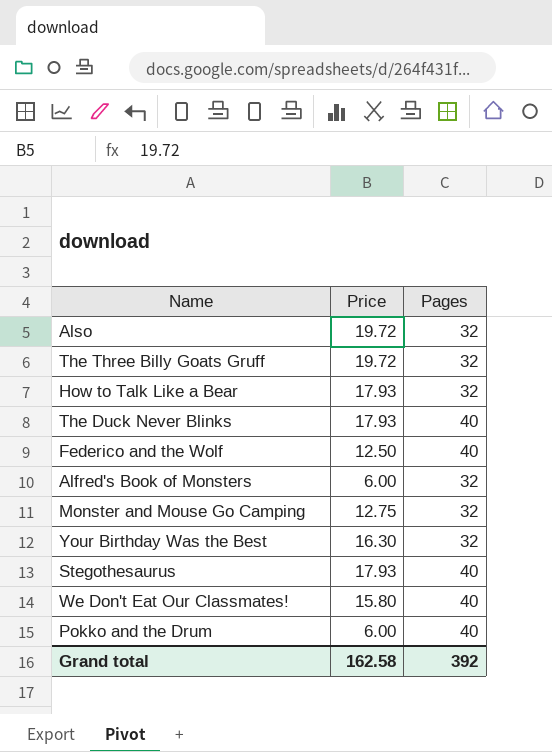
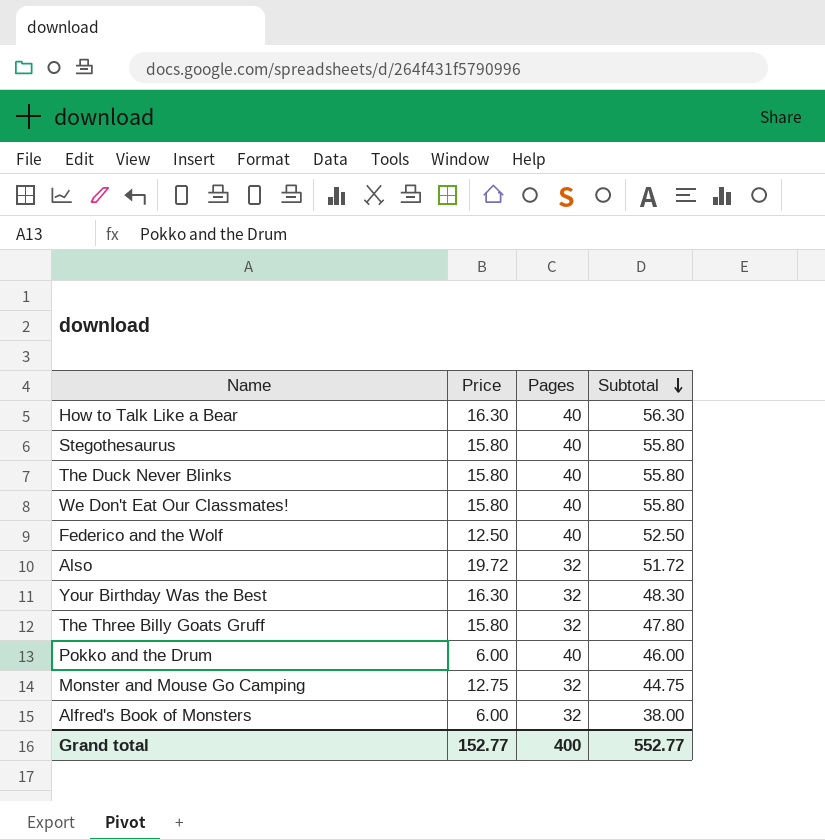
row order: none -> Subtotal descending
column Subtotal | formula: none -> [Price] + [Pages]
How to Talk Like a Bear | Price: 17.93 -> 16.30
How to Talk Like a Bear | Pages: 32 -> 40
Stegothesaurus | Price: 17.93 -> 15.80
The Duck Never Blinks | Price: 17.93 -> 15.80
The Three Billy Goats Gruff | Price: 19.72 -> 15.80
Grand total | Price: 162.58 -> 152.77
Grand total | Pages: 392 -> 400

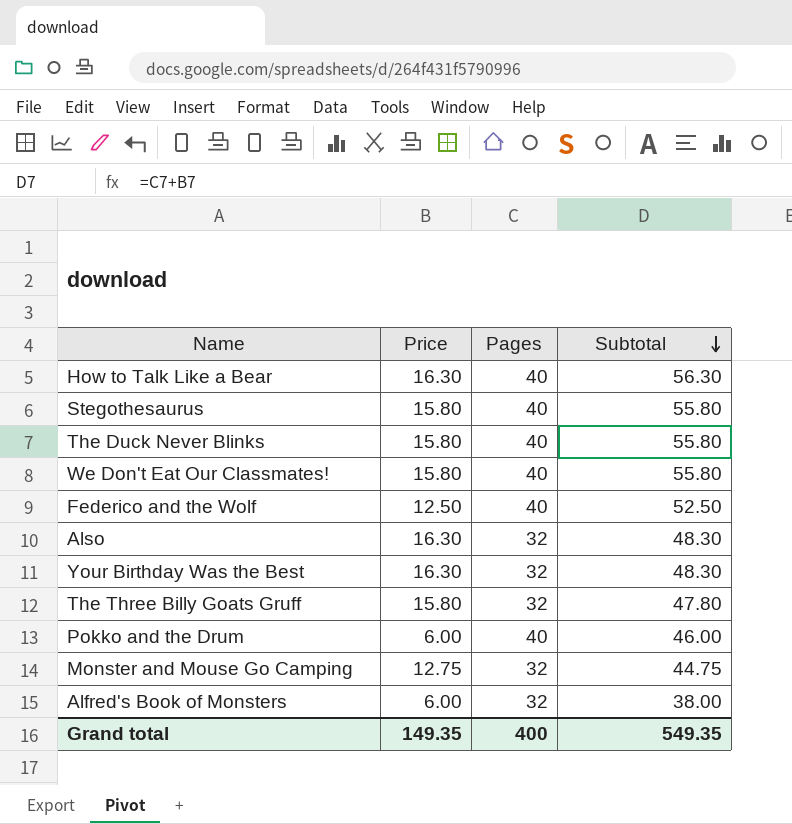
Also | Price: 19.72 -> 16.30
Also | Subtotal: 51.72 -> 48.30
Grand total | Price: 152.77 -> 149.35
Grand total | Subtotal: 552.77 -> 549.35

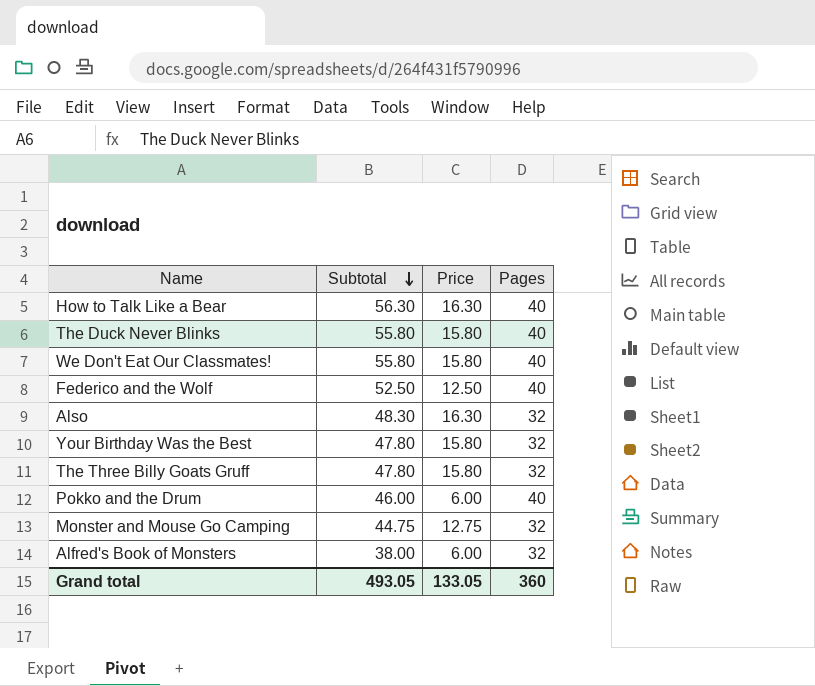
column Subtotal | position: 4 -> 2
row Stegothesaurus: 15.80 | 40 | 55.80 -> none
Your Birthday Was the Best | Subtotal: 48.30 -> 47.80
Your Birthday Was the Best | Price: 16.30 -> 15.80
Grand total | Subtotal: 549.35 -> 493.05
Grand total | Price: 149.35 -> 133.05
Grand total | Pages: 400 -> 360

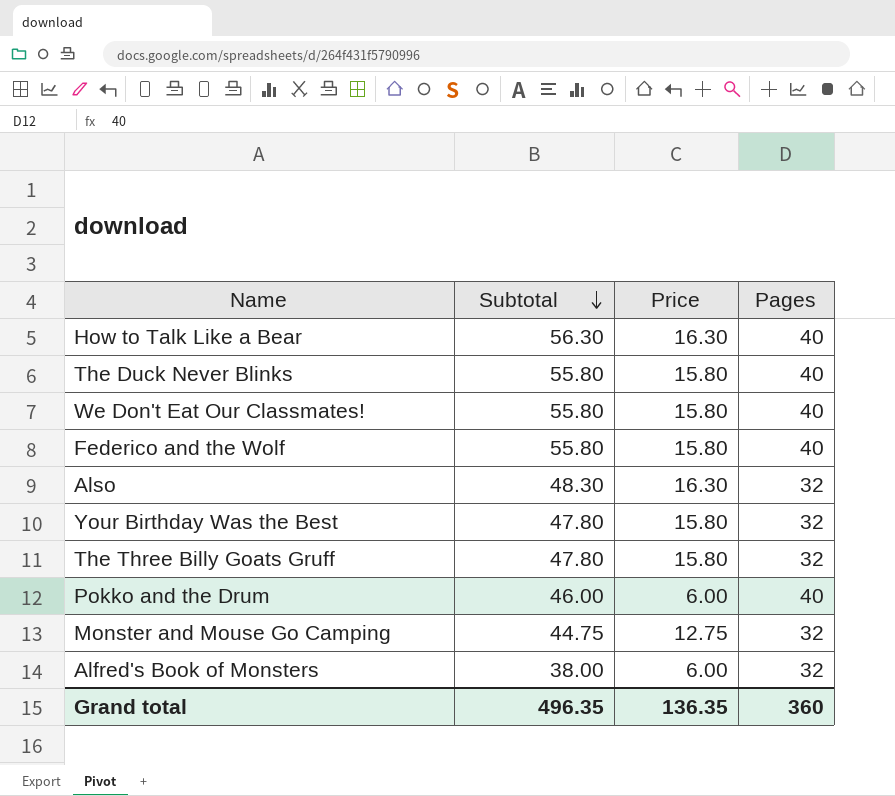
Federico and the Wolf | Subtotal: 52.50 -> 55.80
Federico and the Wolf | Price: 12.50 -> 15.80
Grand total | Subtotal: 493.05 -> 496.35
Grand total | Price: 133.05 -> 136.35

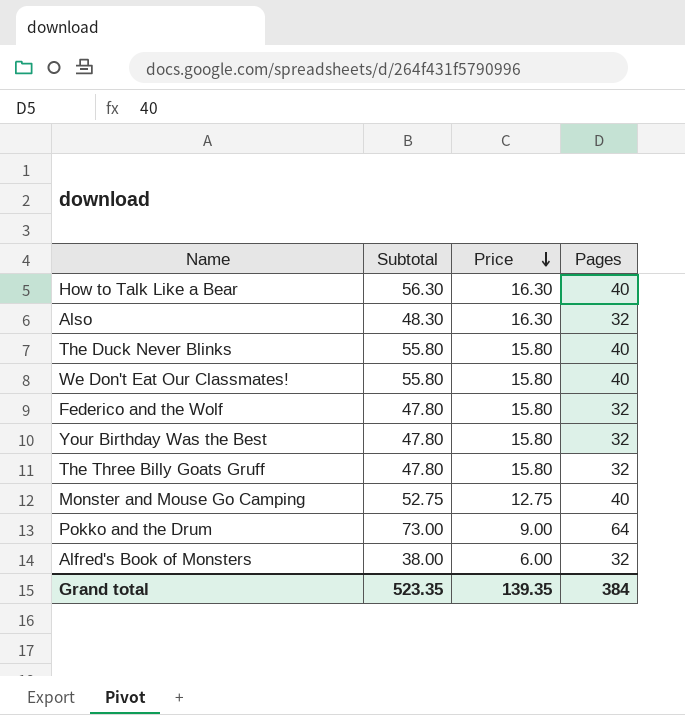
row order: Subtotal descending -> Price descending
Federico and the Wolf | Subtotal: 55.80 -> 47.80
Federico and the Wolf | Pages: 40 -> 32
Monster and Mouse Go Camping | Subtotal: 44.75 -> 52.75
Monster and Mouse Go Camping | Pages: 32 -> 40
Pokko and the Drum | Subtotal: 46.00 -> 73.00
Pokko and the Drum | Price: 6.00 -> 9.00
Pokko and the Drum | Pages: 40 -> 64
Grand total | Subtotal: 496.35 -> 523.35
Grand total | Price: 136.35 -> 139.35
Grand total | Pages: 360 -> 384

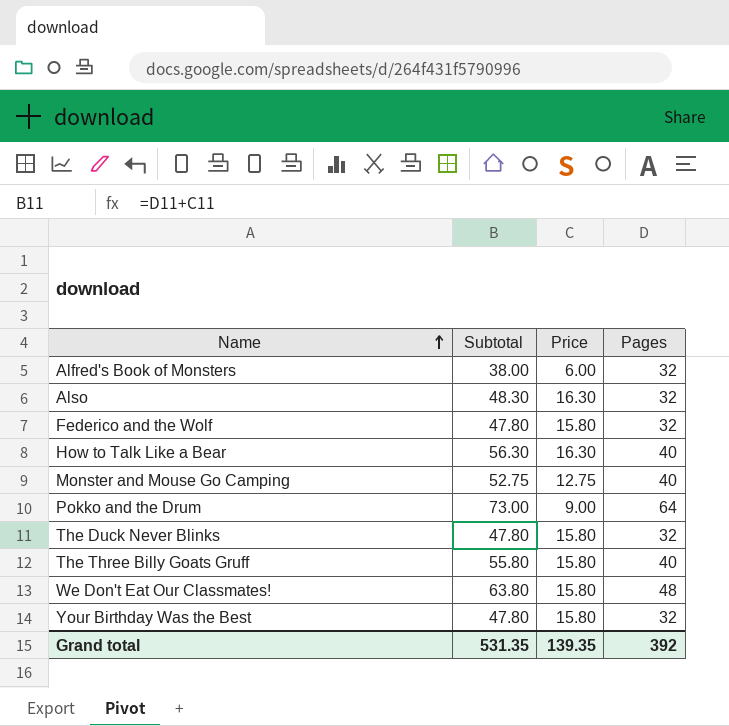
row order: Price descending -> Name ascending
The Duck Never Blinks | Subtotal: 55.80 -> 47.80
The Duck Never Blinks | Pages: 40 -> 32
The Three Billy Goats Gruff | Subtotal: 47.80 -> 55.80
The Three Billy Goats Gruff | Pages: 32 -> 40
We Don't Eat Our Classmates! | Subtotal: 55.80 -> 63.80
We Don't Eat Our Classmates! | Pages: 40 -> 48
Grand total | Subtotal: 523.35 -> 531.35
Grand total | Pages: 384 -> 392

